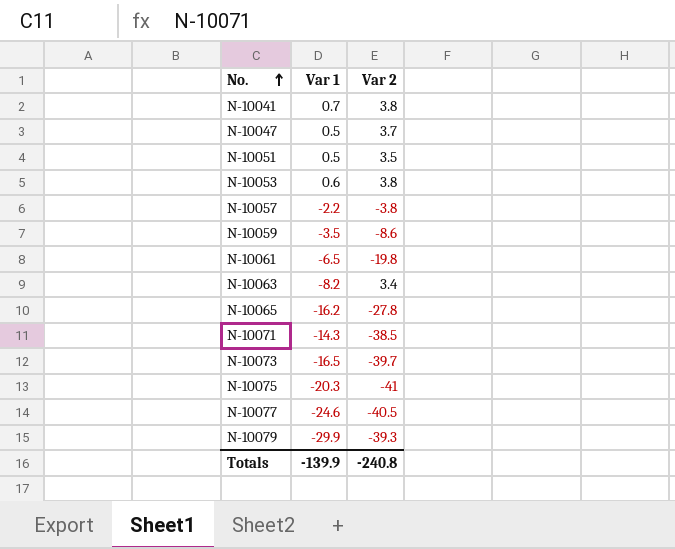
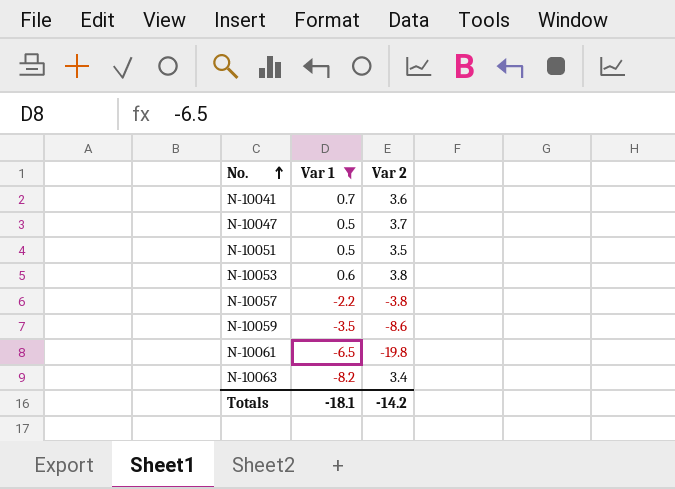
filter: none -> Var 1 >= -8.2
N-10041 | Var 2: 3.8 -> 3.6
Totals | Var 1: -139.9 -> -18.1
Totals | Var 2: -240.8 -> -14.2

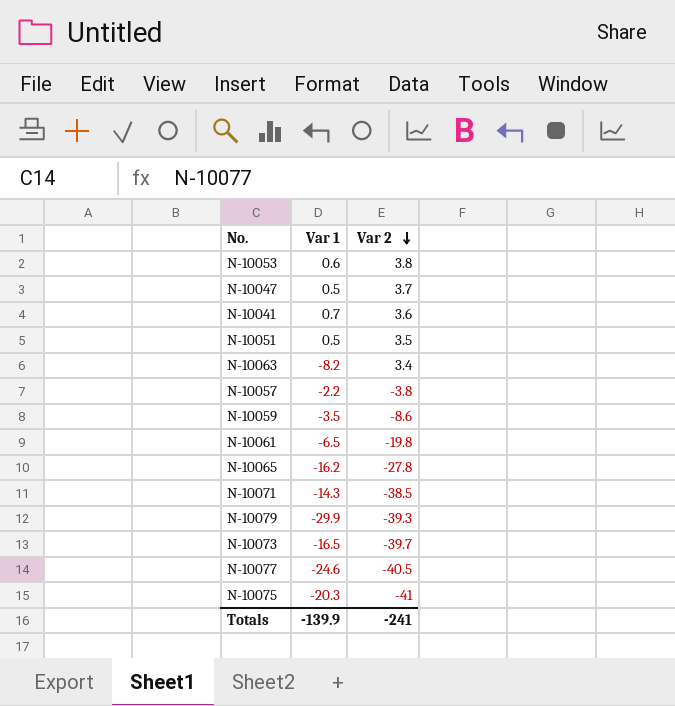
filter: Var 1 >= -8.2 -> none
row order: No. ascending -> Var 2 descending
Totals | Var 1: -18.1 -> -139.9
Totals | Var 2: -14.2 -> -241

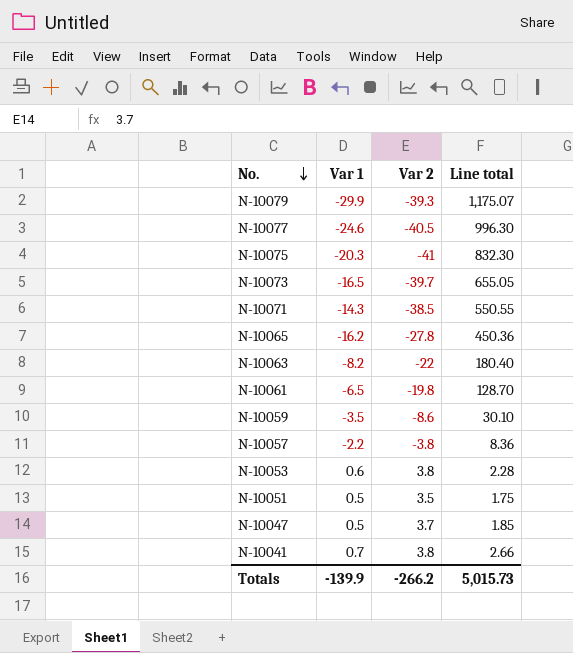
row order: Var 2 descending -> No. descending
column Line total | formula: none -> [Var 1] * [Var 2]
N-10063 | Var 2: 3.4 -> -22
N-10041 | Var 2: 3.6 -> 3.8
Totals | Var 2: -241 -> -266.2

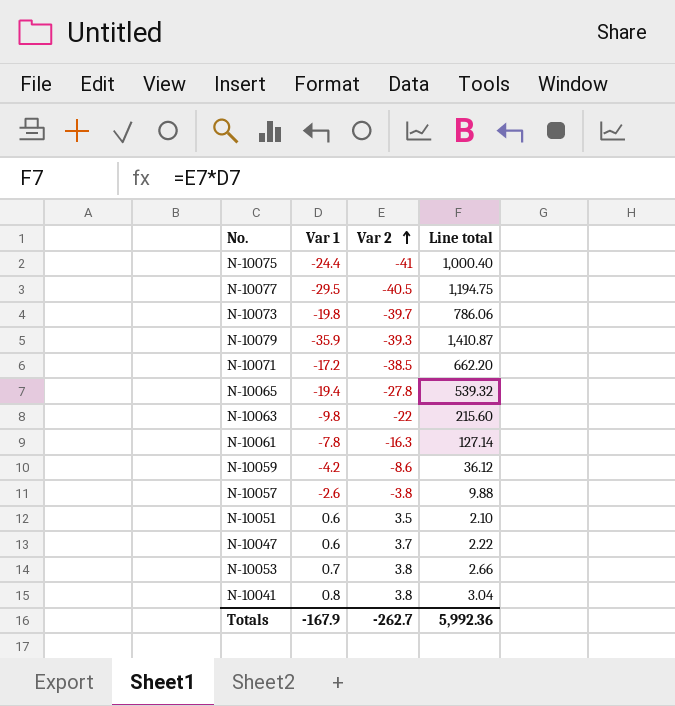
row order: No. descending -> Var 2 ascending
N-10075 | Var 1: -20.3 -> -24.4
N-10075 | Line total: 832.30 -> 1,000.40
N-10077 | Var 1: -24.6 -> -29.5
N-10077 | Line total: 996.30 -> 1,194.75
N-10073 | Var 1: -16.5 -> -19.8
N-10073 | Line total: 655.05 -> 786.06
N-10079 | Var 1: -29.9 -> -35.9
N-10079 | Line total: 1,175.07 -> 1,410.87
N-10071 | Var 1: -14.3 -> -17.2
N-10071 | Line total: 550.55 -> 662.20
N-10065 | Var 1: -16.2 -> -19.4
N-10065 | Line total: 450.36 -> 539.32
N-10063 | Var 1: -8.2 -> -9.8
N-10063 | Line total: 180.40 -> 215.60
N-10061 | Var 1: -6.5 -> -7.8
N-10061 | Var 2: -19.8 -> -16.3
N-10061 | Line total: 128.70 -> 127.14
N-10059 | Var 1: -3.5 -> -4.2
N-10059 | Line total: 30.10 -> 36.12
N-10057 | Var 1: -2.2 -> -2.6
N-10057 | Line total: 8.36 -> 9.88
N-10051 | Var 1: 0.5 -> 0.6
N-10051 | Line total: 1.75 -> 2.10
N-10047 | Var 1: 0.5 -> 0.6
N-10047 | Line total: 1.85 -> 2.22
N-10053 | Var 1: 0.6 -> 0.7
N-10053 | Line total: 2.28 -> 2.66
N-10041 | Var 1: 0.7 -> 0.8
N-10041 | Line total: 2.66 -> 3.04
Totals | Var 1: -139.9 -> -167.9
Totals | Var 2: -266.2 -> -262.7
Totals | Line total: 5,015.73 -> 5,992.36

